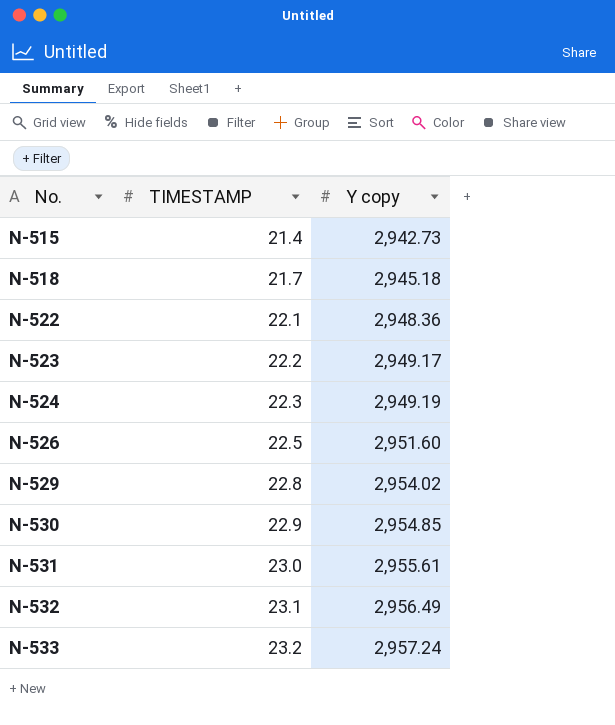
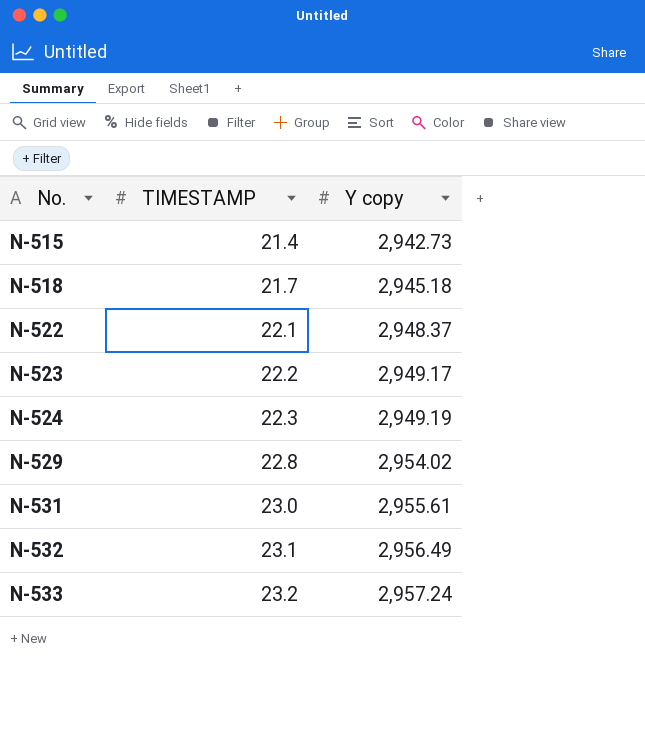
row N-526: 22.5 | 2,951.60 -> none
row N-530: 22.9 | 2,954.85 -> none
N-522 | Y copy: 2,948.36 -> 2,948.37

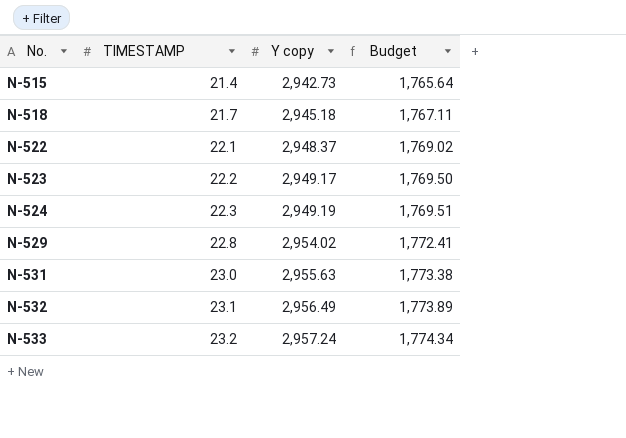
column Budget | formula: none -> [Y copy] * 0.6
N-531 | Y copy: 2,955.61 -> 2,955.63

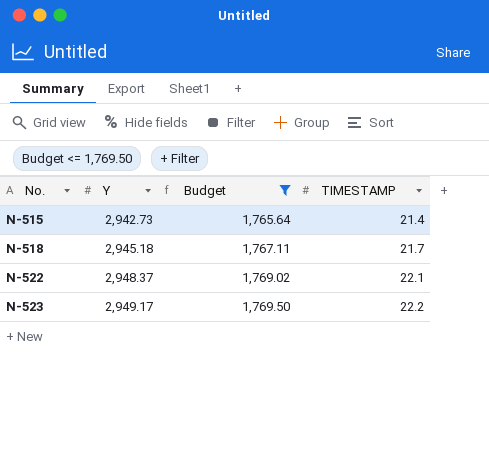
filter: none -> Budget <= 1,769.50
column name: Y copy -> Y
column TIMESTAMP | position: 2 -> 4

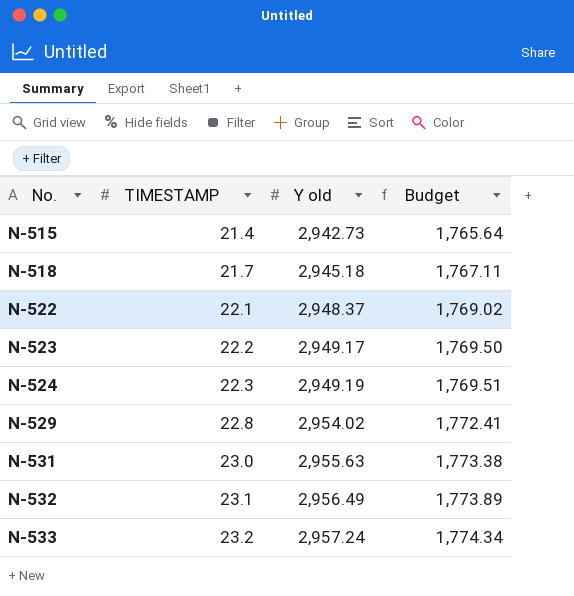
filter: Budget <= 1,769.50 -> none
column TIMESTAMP | position: 4 -> 2
column name: Y -> Y old

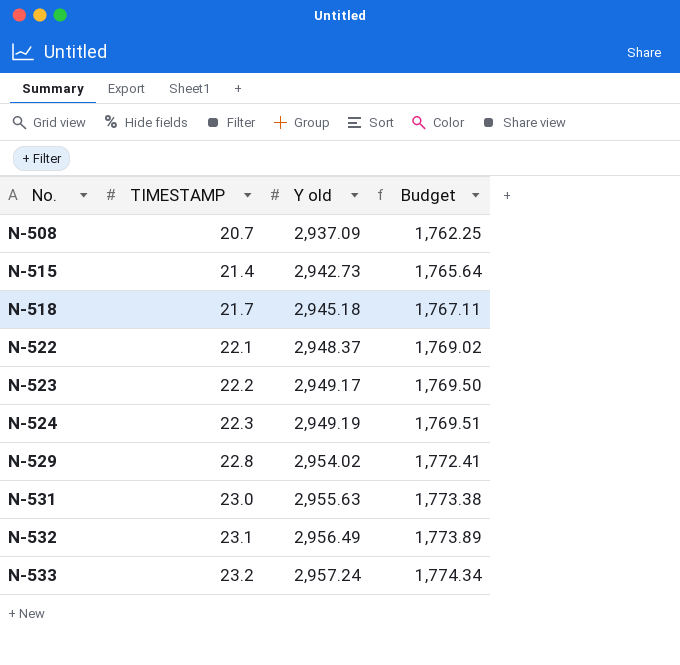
row N-508: none -> 20.7 | 2,937.09 | 1,762.25

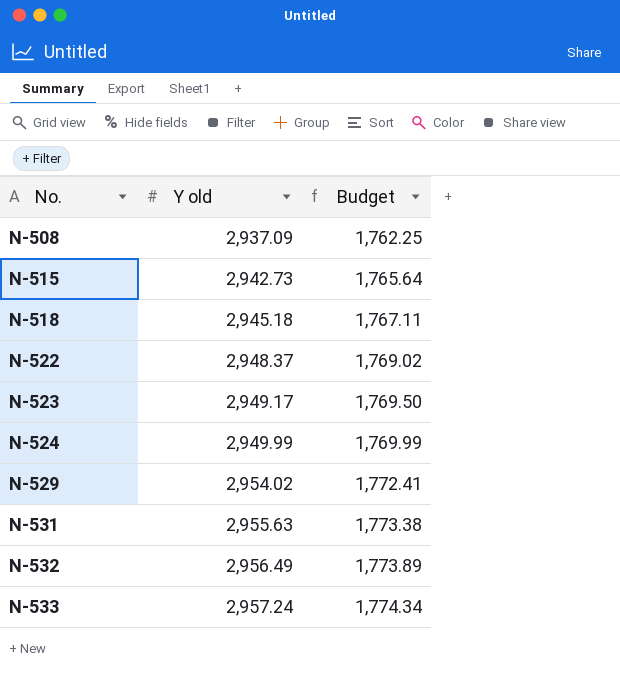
column TIMESTAMP | position: 2 -> none
N-524 | Y old: 2,949.19 -> 2,949.99
N-524 | Budget: 1,769.51 -> 1,769.99

